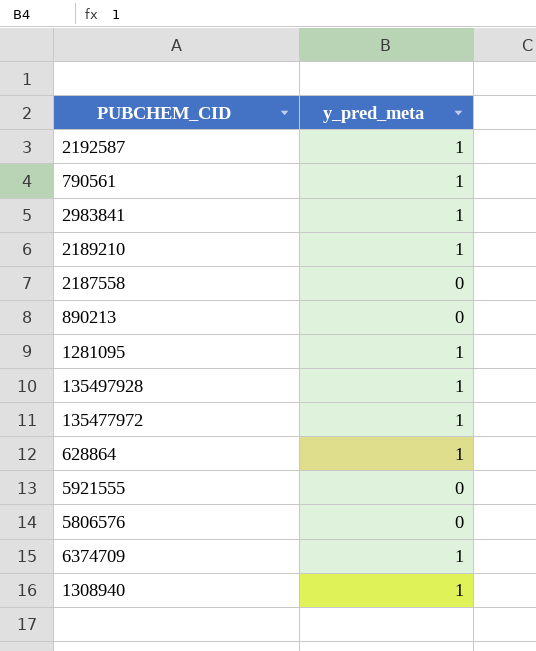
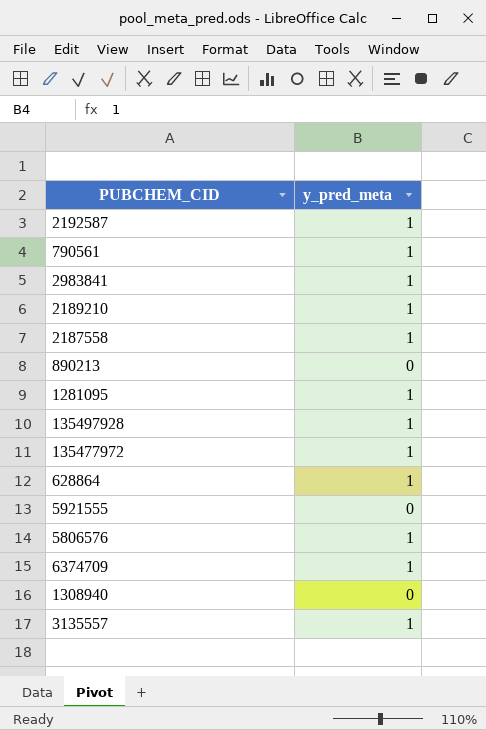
2187558 | y_pred_meta: 0 -> 1
5806576 | y_pred_meta: 0 -> 1
1308940 | y_pred_meta: 1 -> 0
row 3135557: none -> 1

